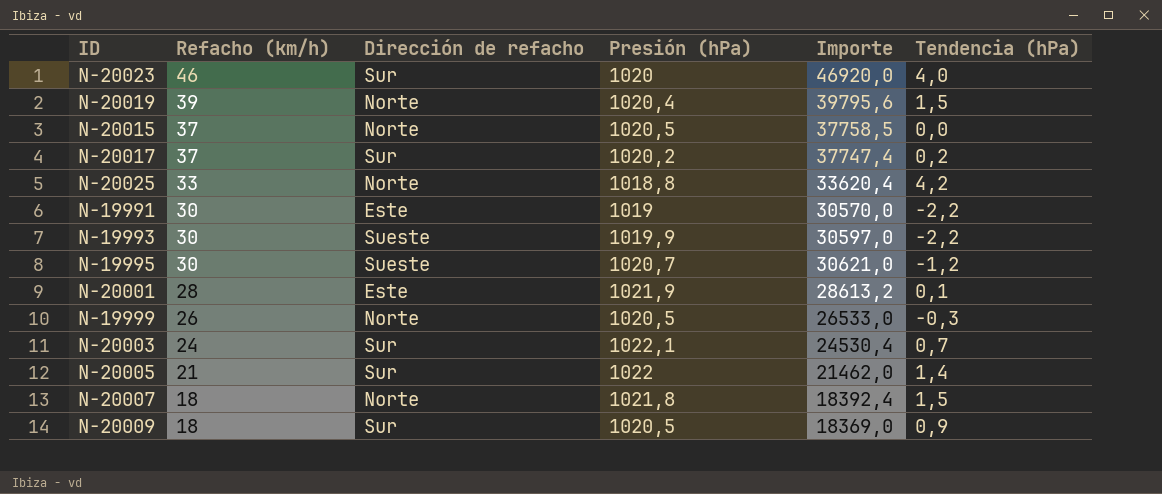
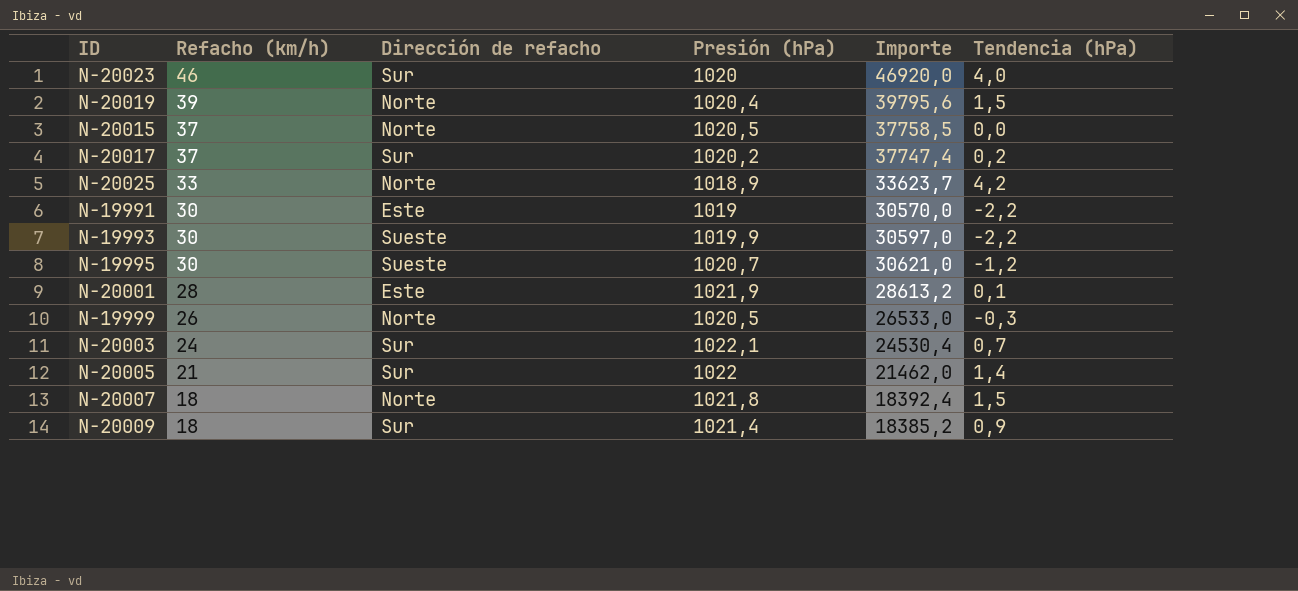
N-20025 | Presión (hPa): 1018,8 -> 1018,9
N-20025 | Importe: 33620,4 -> 33623,7
N-20009 | Presión (hPa): 1020,5 -> 1021,4
N-20009 | Importe: 18369,0 -> 18385,2

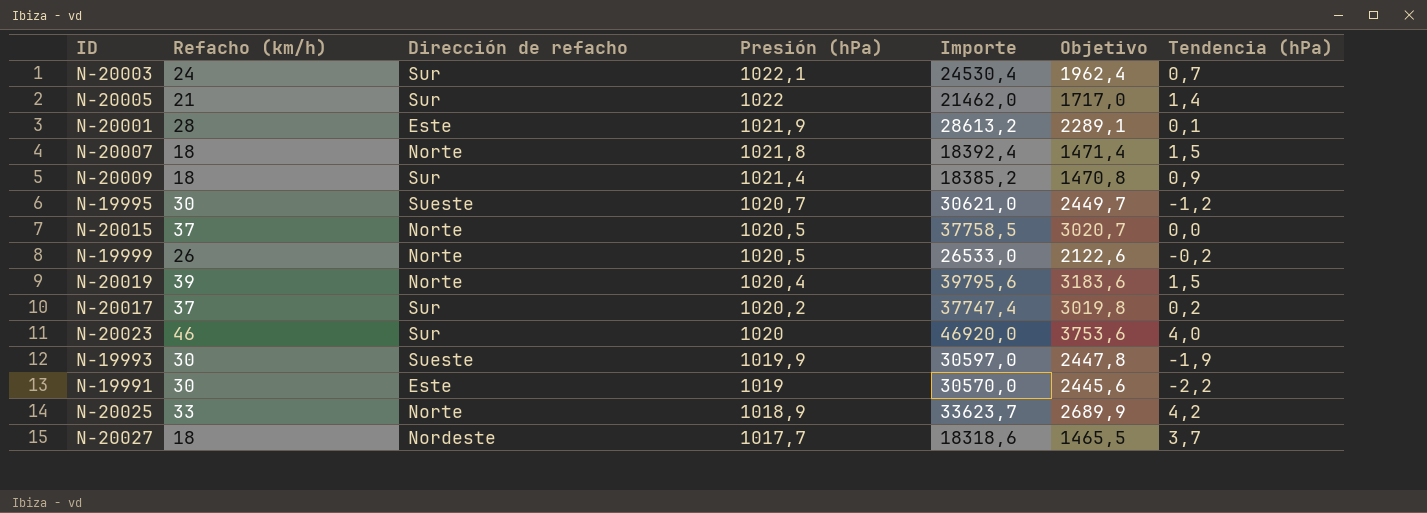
row order: Refacho (km/h) descending -> Presión (hPa) descending
column Objetivo | formula: none -> [Importe] * 0,08
N-19999 | Tendencia (hPa): -0,3 -> -0,2
N-19993 | Tendencia (hPa): -2,2 -> -1,9
row N-20027: none -> 18 | Nordeste | 1017,7 | 18318,6 | 1465,5 | 3,7

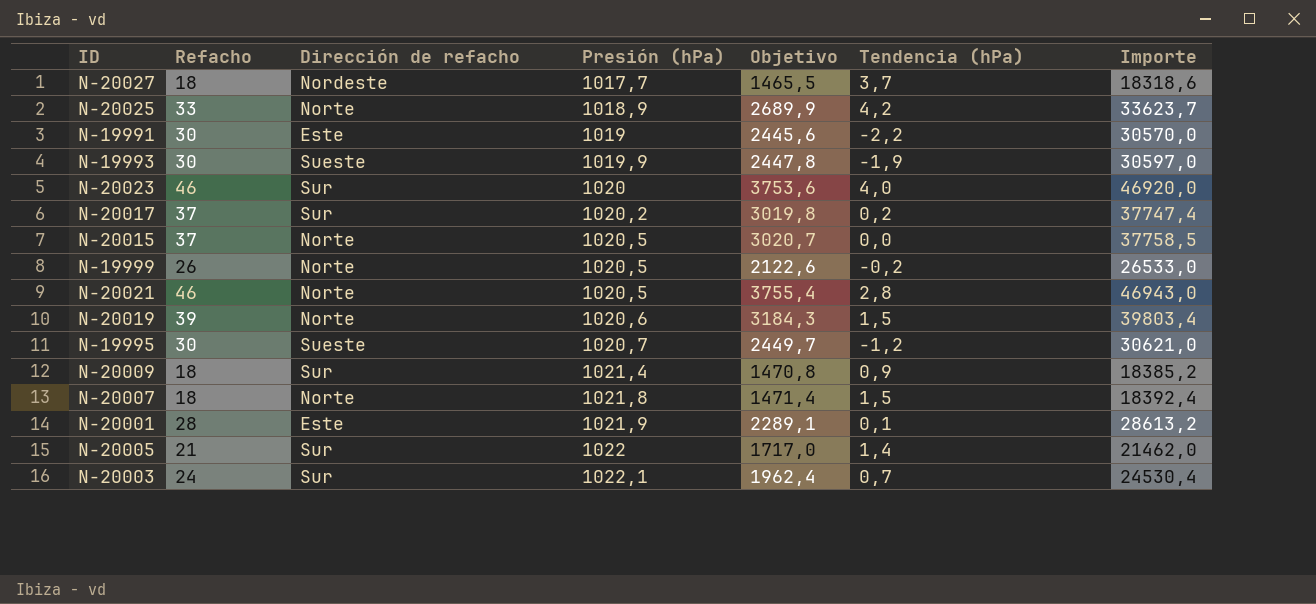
row order: Presión (hPa) descending -> Presión (hPa) ascending
column name: Refacho (km/h) -> Refacho
column Importe | position: 5 -> 7
row N-20021: none -> 46 | Norte | 1020,5 | 3755,4 | 2,8 | 46943,0
N-20019 | Presión (hPa): 1020,4 -> 1020,6
N-20019 | Objetivo: 3183,6 -> 3184,3
N-20019 | Importe: 39795,6 -> 39803,4

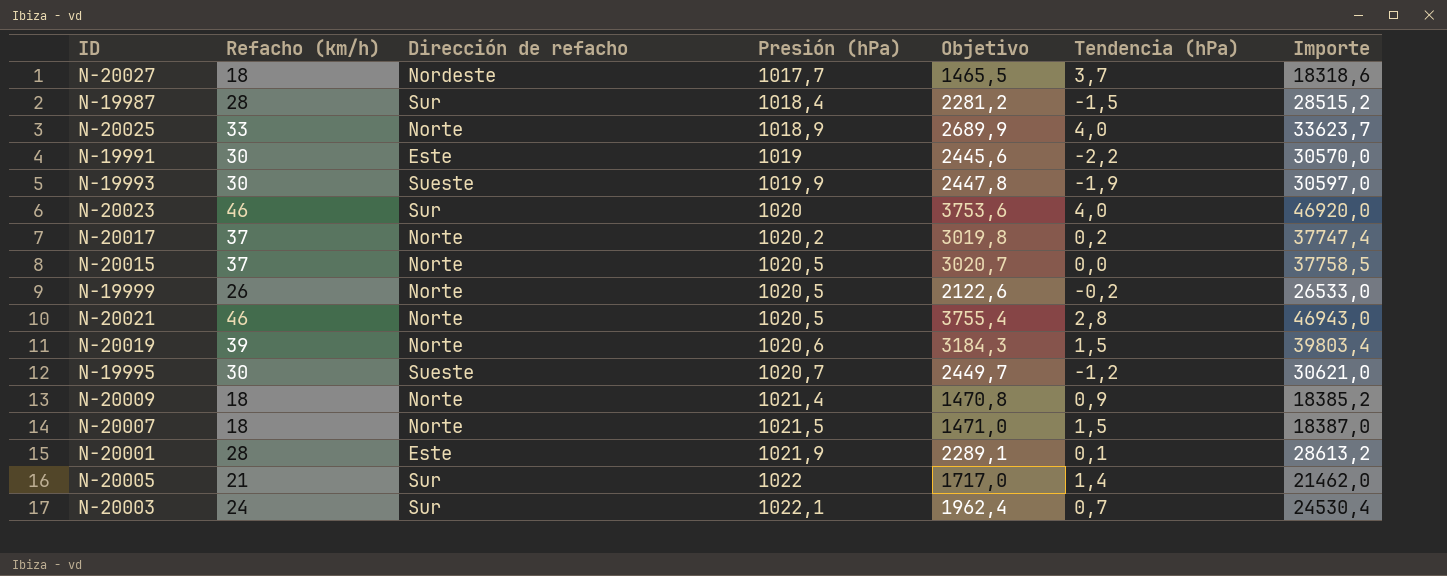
column name: Refacho -> Refacho (km/h)
row N-19987: none -> 28 | Sur | 1018,4 | 2281,2 | -1,5 | 28515,2
N-20025 | Tendencia (hPa): 4,2 -> 4,0
N-20017 | Dirección de refacho: Sur -> Norte
N-20009 | Dirección de refacho: Sur -> Norte
N-20007 | Presión (hPa): 1021,8 -> 1021,5
N-20007 | Objetivo: 1471,4 -> 1471,0
N-20007 | Importe: 18392,4 -> 18387,0

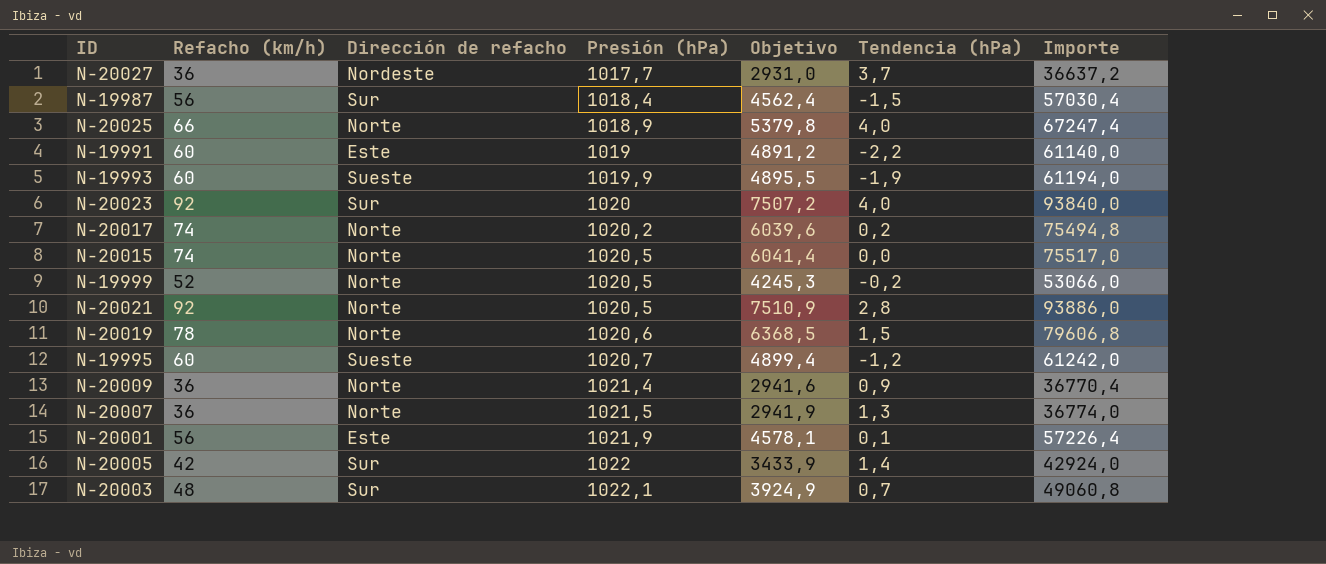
N-20027 | Refacho (km/h): 18 -> 36
N-20027 | Objetivo: 1465,5 -> 2931,0
N-20027 | Importe: 18318,6 -> 36637,2
N-19987 | Refacho (km/h): 28 -> 56
N-19987 | Objetivo: 2281,2 -> 4562,4
N-19987 | Importe: 28515,2 -> 57030,4
N-20025 | Refacho (km/h): 33 -> 66
N-20025 | Objetivo: 2689,9 -> 5379,8
N-20025 | Importe: 33623,7 -> 67247,4
N-19991 | Refacho (km/h): 30 -> 60
N-19991 | Objetivo: 2445,6 -> 4891,2
N-19991 | Importe: 30570,0 -> 61140,0
N-19993 | Refacho (km/h): 30 -> 60
N-19993 | Objetivo: 2447,8 -> 4895,5
N-19993 | Importe: 30597,0 -> 61194,0
N-20023 | Refacho (km/h): 46 -> 92
N-20023 | Objetivo: 3753,6 -> 7507,2
N-20023 | Importe: 46920,0 -> 93840,0
N-20017 | Refacho (km/h): 37 -> 74
N-20017 | Objetivo: 3019,8 -> 6039,6
N-20017 | Importe: 37747,4 -> 75494,8
N-20015 | Refacho (km/h): 37 -> 74
N-20015 | Objetivo: 3020,7 -> 6041,4
N-20015 | Importe: 37758,5 -> 75517,0
N-19999 | Refacho (km/h): 26 -> 52
N-19999 | Objetivo: 2122,6 -> 4245,3
N-19999 | Importe: 26533,0 -> 53066,0
N-20021 | Refacho (km/h): 46 -> 92
N-20021 | Objetivo: 3755,4 -> 7510,9
N-20021 | Importe: 46943,0 -> 93886,0
N-20019 | Refacho (km/h): 39 -> 78
N-20019 | Objetivo: 3184,3 -> 6368,5
N-20019 | Importe: 39803,4 -> 79606,8
N-19995 | Refacho (km/h): 30 -> 60
N-19995 | Objetivo: 2449,7 -> 4899,4
N-19995 | Importe: 30621,0 -> 61242,0
N-20009 | Refacho (km/h): 18 -> 36
N-20009 | Objetivo: 1470,8 -> 2941,6
N-20009 | Importe: 18385,2 -> 36770,4
N-20007 | Refacho (km/h): 18 -> 36
N-20007 | Objetivo: 1471,0 -> 2941,9
N-20007 | Tendencia (hPa): 1,5 -> 1,3
N-20007 | Importe: 18387,0 -> 36774,0
N-20001 | Refacho (km/h): 28 -> 56
N-20001 | Objetivo: 2289,1 -> 4578,1
N-20001 | Importe: 28613,2 -> 57226,4
N-20005 | Refacho (km/h): 21 -> 42
N-20005 | Objetivo: 1717,0 -> 3433,9
N-20005 | Importe: 21462,0 -> 42924,0
N-20003 | Refacho (km/h): 24 -> 48
N-20003 | Objetivo: 1962,4 -> 3924,9
N-20003 | Importe: 24530,4 -> 49060,8

